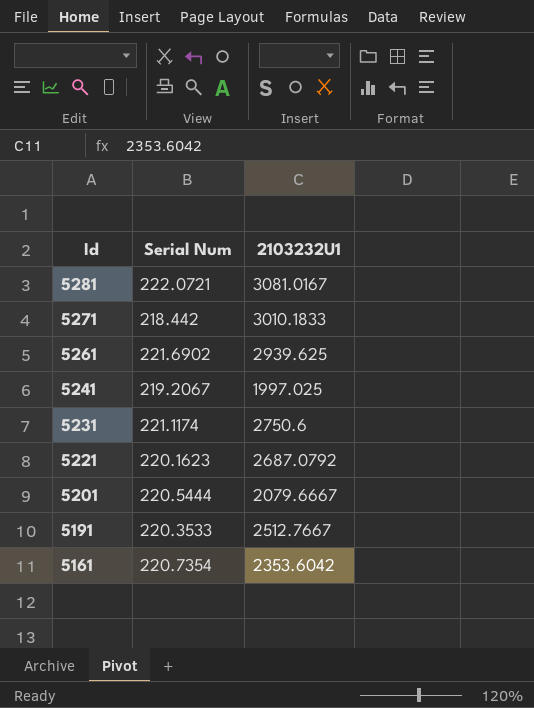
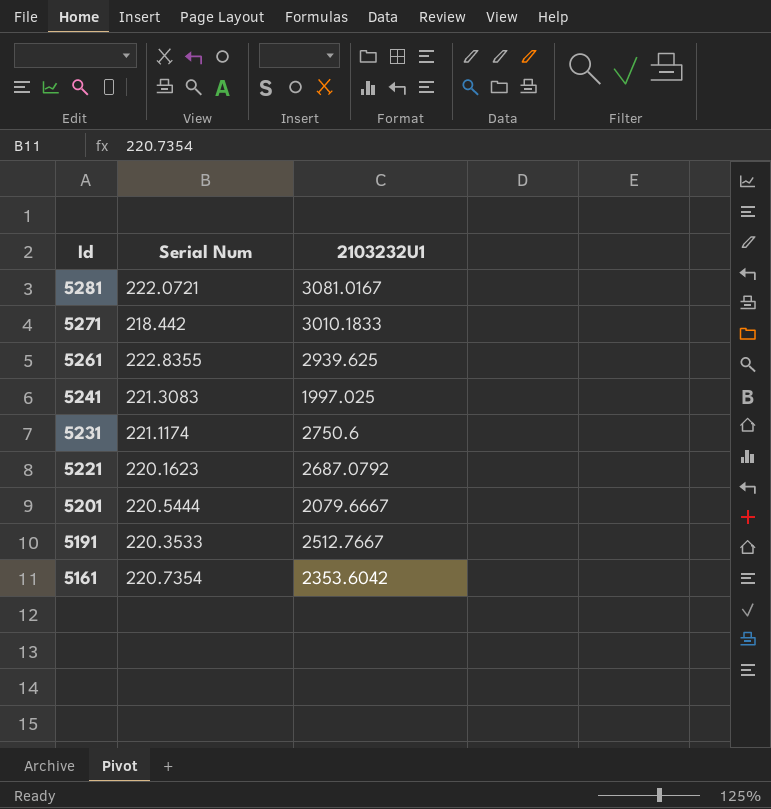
5261 | Serial Num: 221.6902 -> 222.8355
5241 | Serial Num: 219.2067 -> 221.3083

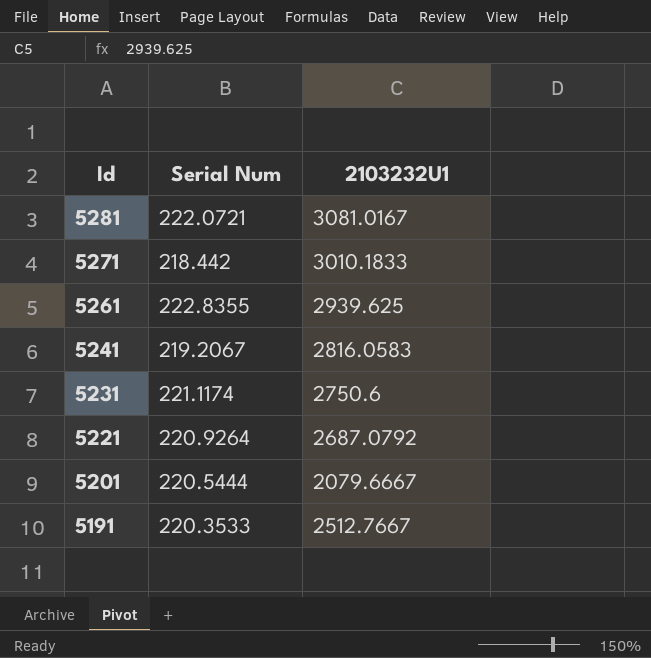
row 5161: 220.7354 | 2353.6042 -> none
5241 | Serial Num: 221.3083 -> 219.2067
5241 | 2103232U1: 1997.025 -> 2816.0583
5221 | Serial Num: 220.1623 -> 220.9264

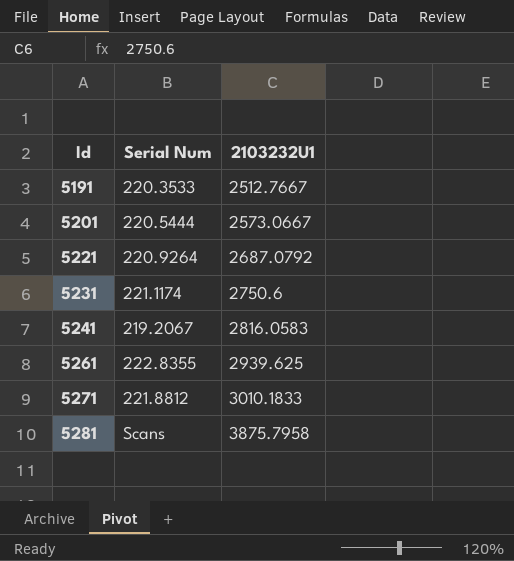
row order: Id descending -> Id ascending
5201 | 2103232U1: 2079.6667 -> 2573.0667
5271 | Serial Num: 218.442 -> 221.8812
5281 | Serial Num: 222.0721 -> Scans
5281 | 2103232U1: 3081.0167 -> 3875.7958

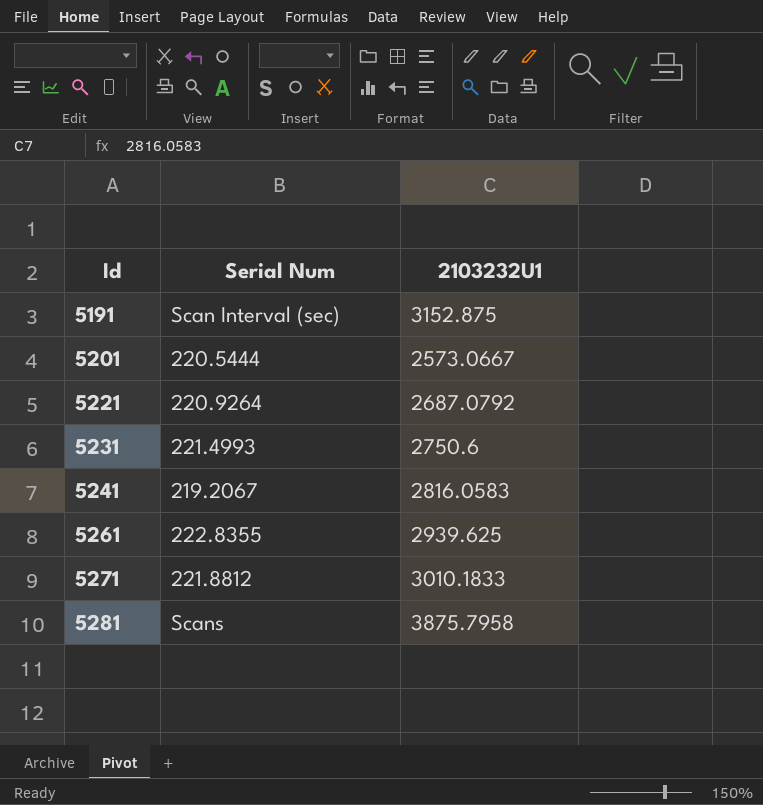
5191 | Serial Num: 220.3533 -> Scan Interval (sec)
5191 | 2103232U1: 2512.7667 -> 3152.875
5231 | Serial Num: 221.1174 -> 221.4993

